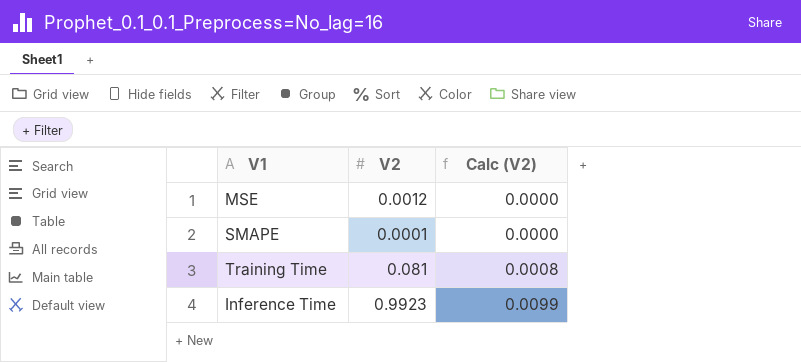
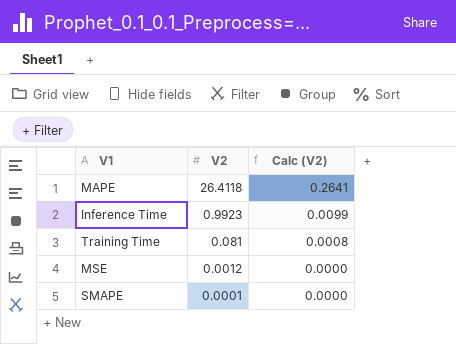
row order: Calc (V2) ascending -> V2 descending
row MAPE: none -> 26.4118 | 0.2641

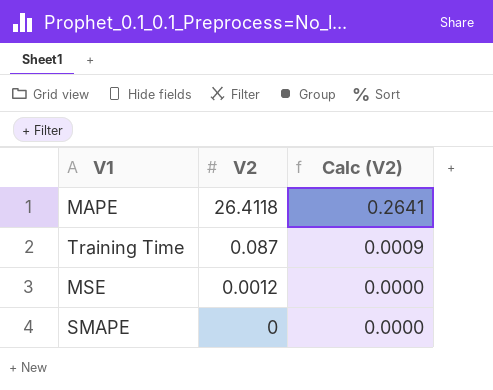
row Inference Time: 0.9923 | 0.0099 -> none
Training Time | V2: 0.081 -> 0.087
Training Time | Calc (V2): 0.0008 -> 0.0009
SMAPE | V2: 0.0001 -> 0

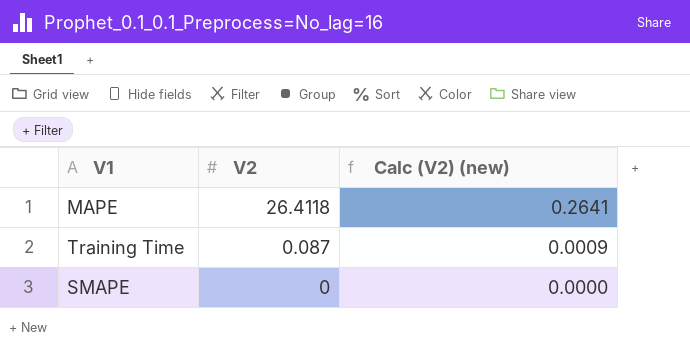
column name: Calc (V2) -> Calc (V2) (new)
row MSE: 0.0012 | 0.0000 -> none

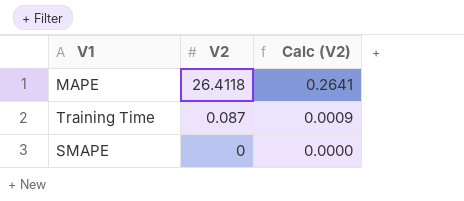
column name: Calc (V2) (new) -> Calc (V2)

